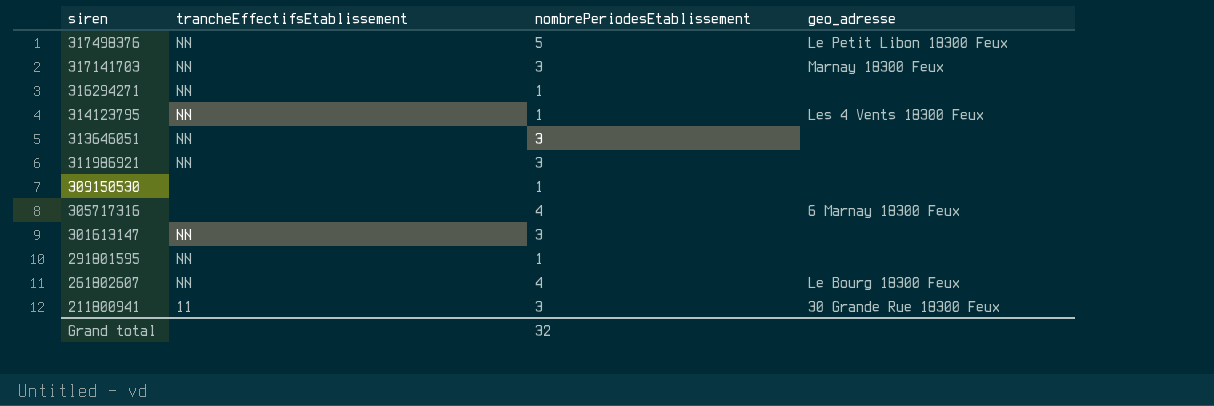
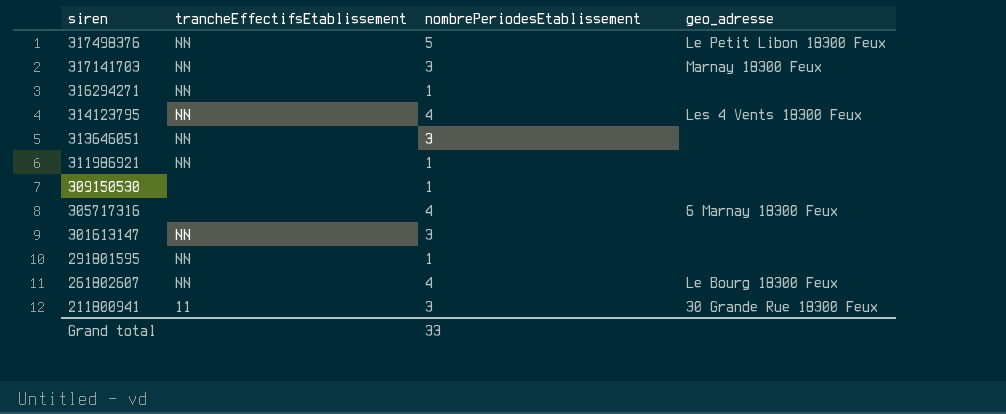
314123795 | nombrePeriodesEtablissement: 1 -> 4
311986921 | nombrePeriodesEtablissement: 3 -> 1
Grand total | nombrePeriodesEtablissement: 32 -> 33

